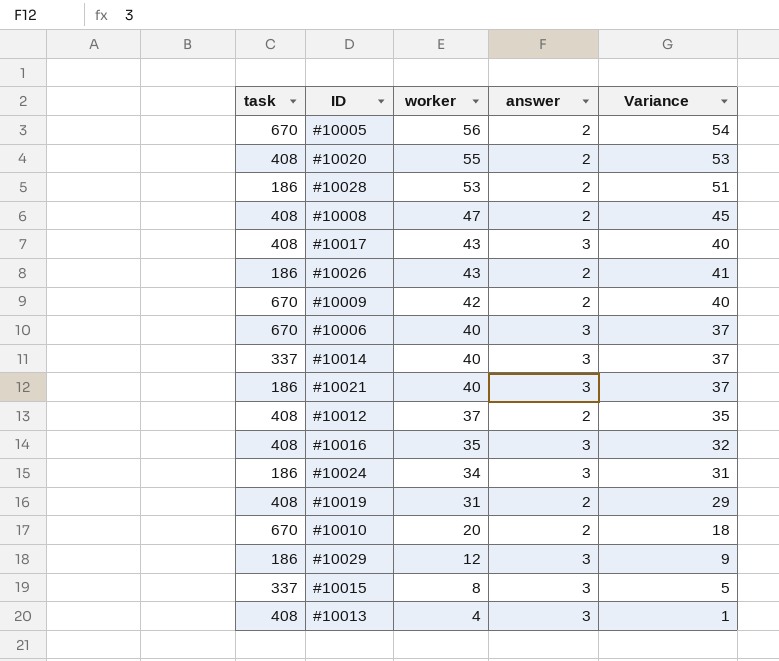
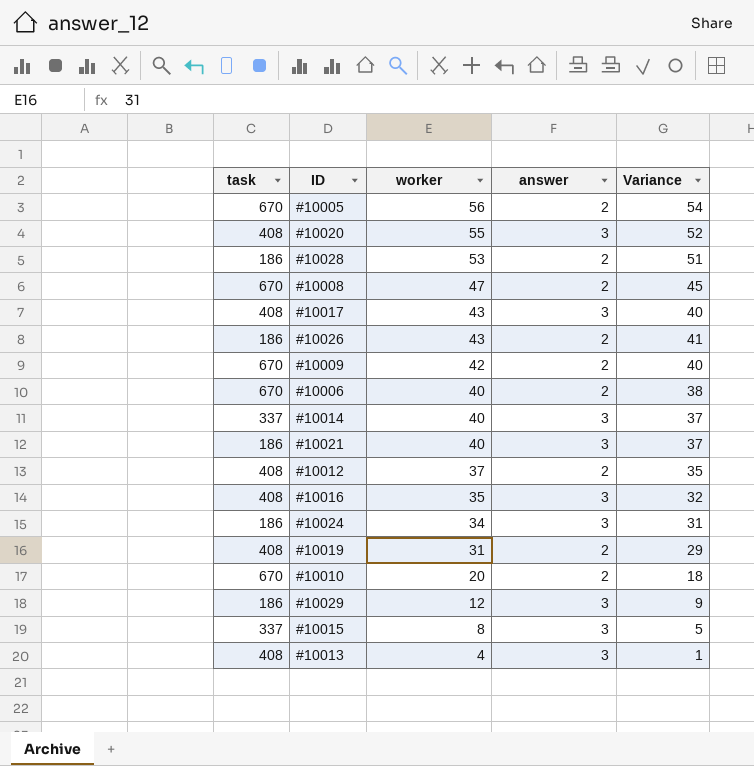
#10020 | answer: 2 -> 3
#10020 | Variance: 53 -> 52
#10008 | task: 408 -> 670
#10006 | answer: 3 -> 2
#10006 | Variance: 37 -> 38

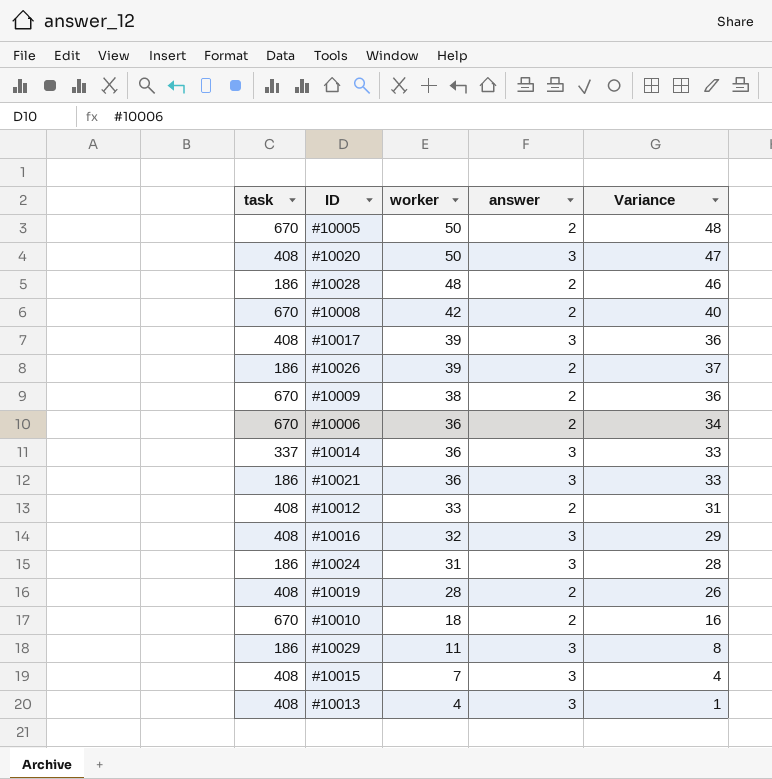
#10005 | worker: 56 -> 50
#10005 | Variance: 54 -> 48
#10020 | worker: 55 -> 50
#10020 | Variance: 52 -> 47
#10028 | worker: 53 -> 48
#10028 | Variance: 51 -> 46
#10008 | worker: 47 -> 42
#10008 | Variance: 45 -> 40
#10017 | worker: 43 -> 39
#10017 | Variance: 40 -> 36
#10026 | worker: 43 -> 39
#10026 | Variance: 41 -> 37
#10009 | worker: 42 -> 38
#10009 | Variance: 40 -> 36
#10006 | worker: 40 -> 36
#10006 | Variance: 38 -> 34
#10014 | worker: 40 -> 36
#10014 | Variance: 37 -> 33
#10021 | worker: 40 -> 36
#10021 | Variance: 37 -> 33
#10012 | worker: 37 -> 33
#10012 | Variance: 35 -> 31
#10016 | worker: 35 -> 32
#10016 | Variance: 32 -> 29
#10024 | worker: 34 -> 31
#10024 | Variance: 31 -> 28
#10019 | worker: 31 -> 28
#10019 | Variance: 29 -> 26
#10010 | worker: 20 -> 18
#10010 | Variance: 18 -> 16
#10029 | worker: 12 -> 11
#10029 | Variance: 9 -> 8
#10015 | task: 337 -> 408
#10015 | worker: 8 -> 7
#10015 | Variance: 5 -> 4

